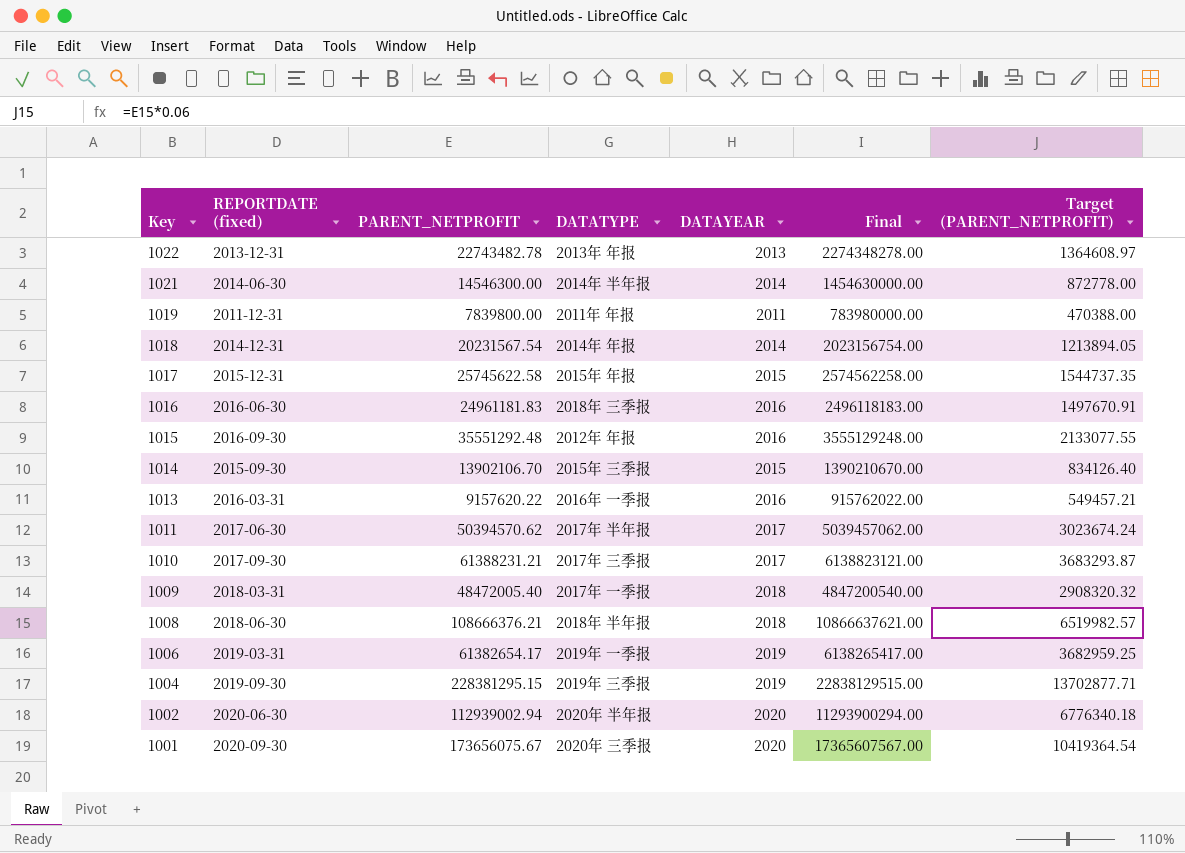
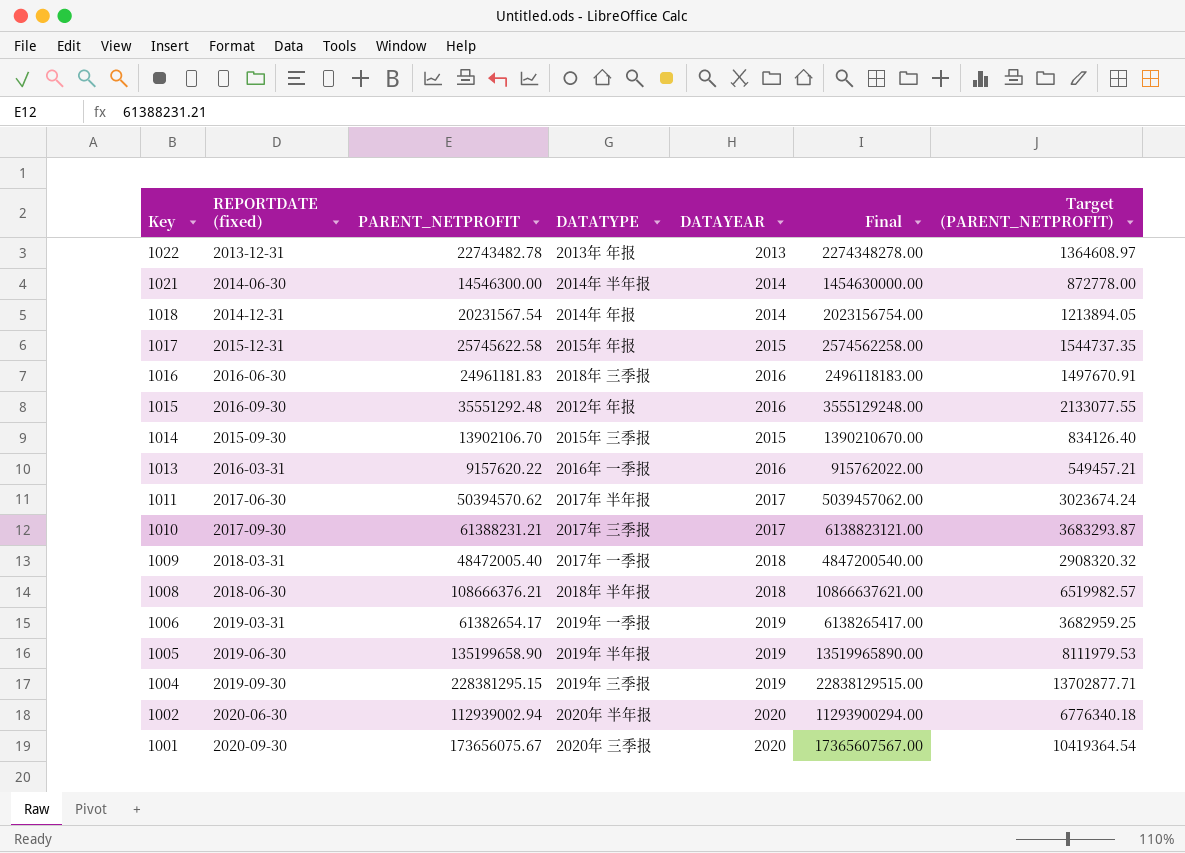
row 1019: 2011-12-31 | 7839800.00 | 2011年 年报 | 2011 | 783980000.00 | 470388.00 -> none
row 1005: none -> 2019-06-30 | 135199658.90 | 2019年 半年报 | 2019 | 13519965890.00 | 8111979.53

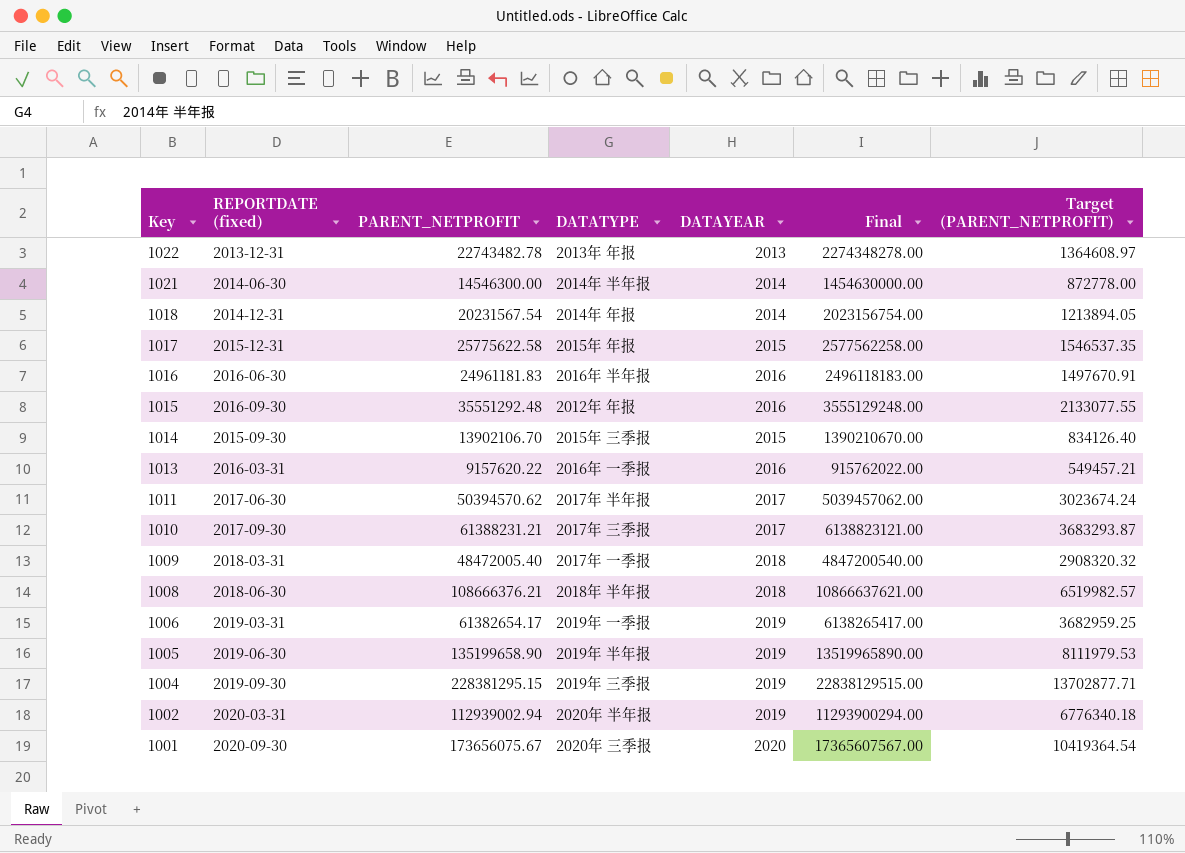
1017 | PARENT_NETPROFIT: 25745622.58 -> 25775622.58
1017 | Final: 2574562258.00 -> 2577562258.00
1017 | Target (PARENT_NETPROFIT): 1544737.35 -> 1546537.35
1016 | DATATYPE: 2018年 三季报 -> 2016年 半年报
1002 | REPORTDATE (fixed): 2020-06-30 -> 2020-03-31
1002 | DATAYEAR: 2020 -> 2019

